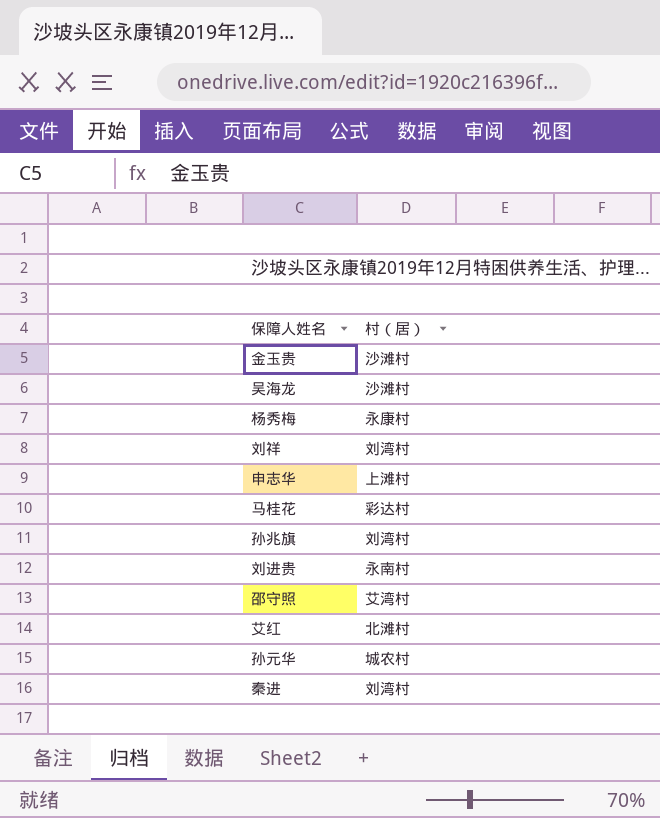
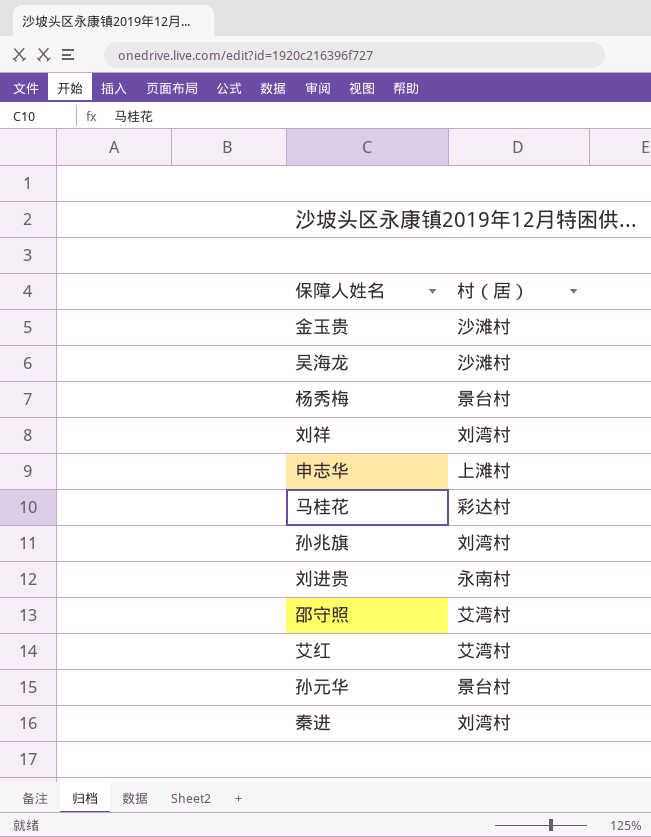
杨秀梅 | 村（居）: 永康村 -> 景台村
艾红 | 村（居）: 北滩村 -> 艾湾村
孙元华 | 村（居）: 城农村 -> 景台村

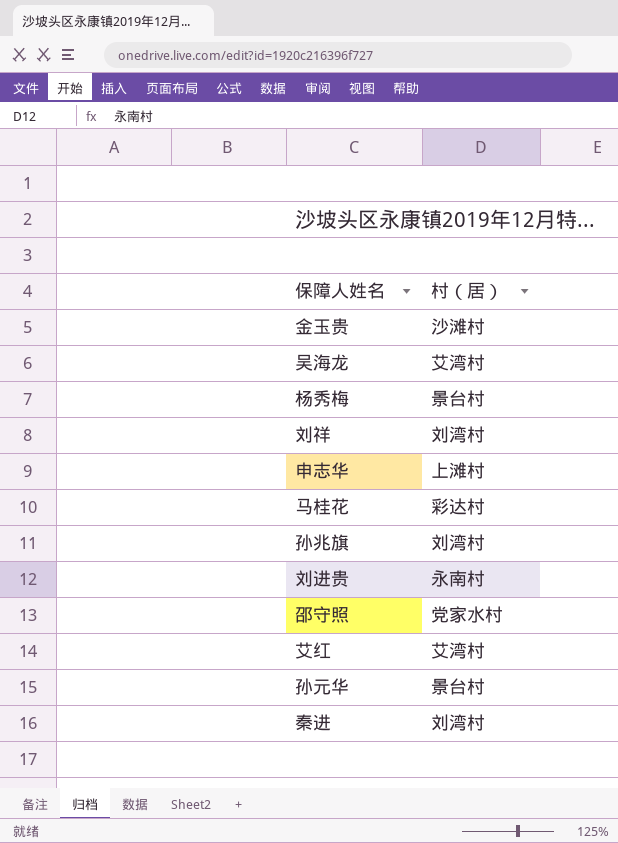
吴海龙 | 村（居）: 沙滩村 -> 艾湾村
邵守照 | 村（居）: 艾湾村 -> 党家水村

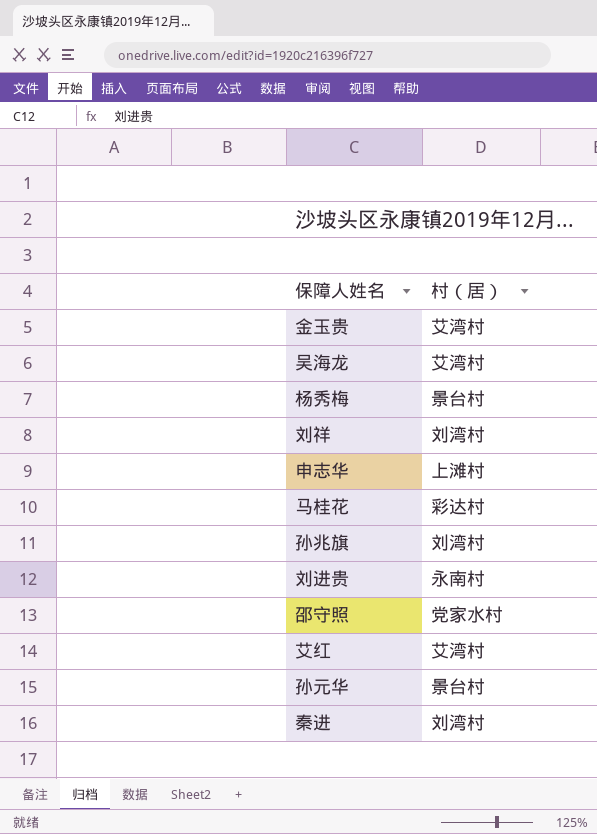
金玉贵 | 村（居）: 沙滩村 -> 艾湾村

